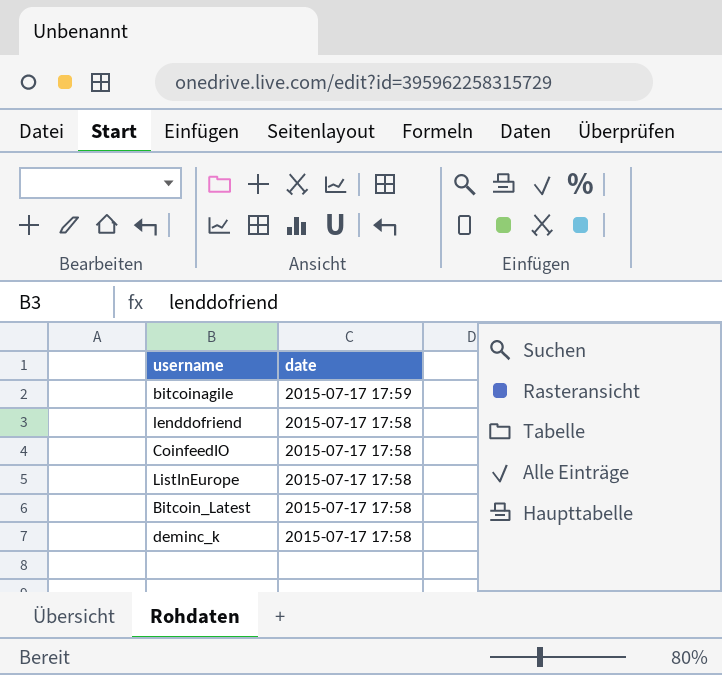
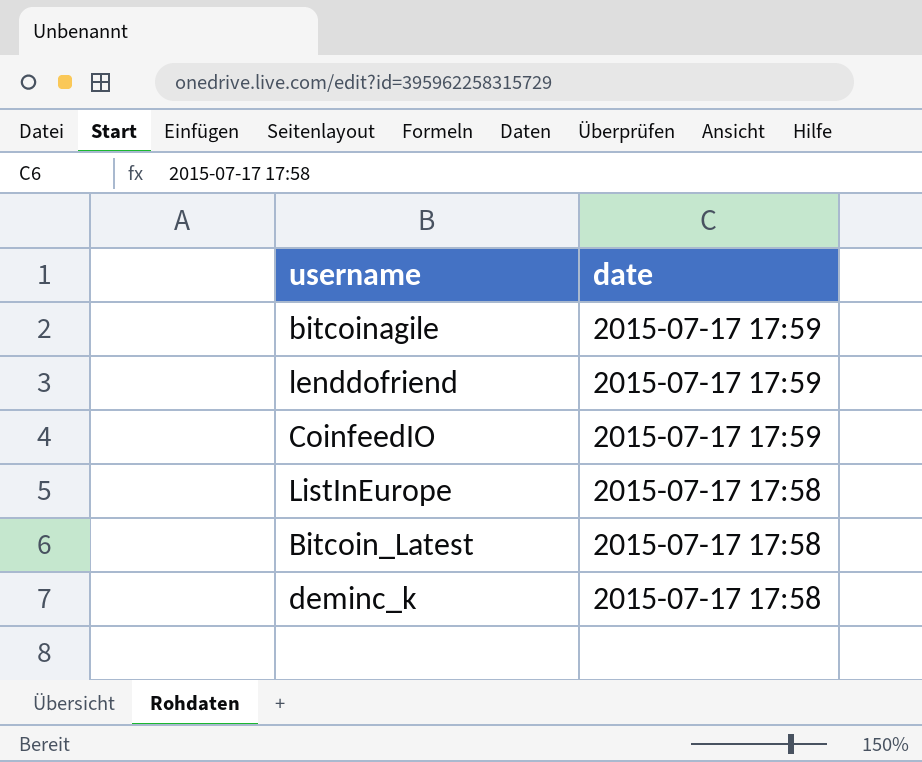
lenddofriend | date: 2015-07-17 17:58 -> 2015-07-17 17:59
CoinfeedIO | date: 2015-07-17 17:58 -> 2015-07-17 17:59

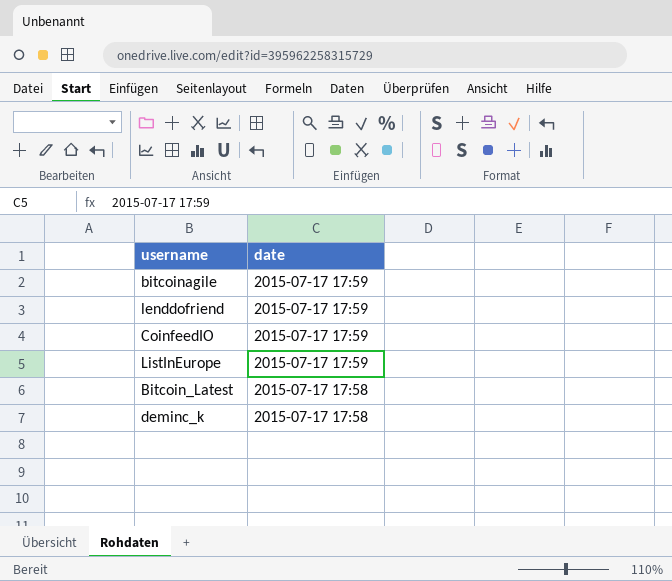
ListInEurope | date: 2015-07-17 17:58 -> 2015-07-17 17:59

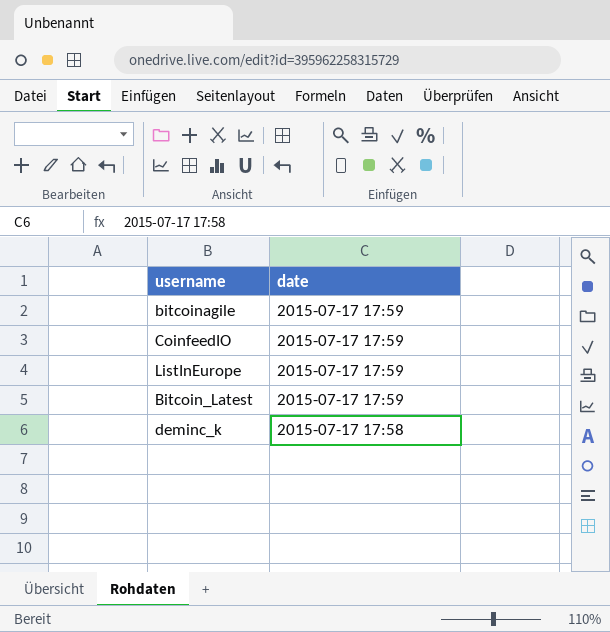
row lenddofriend: 2015-07-17 17:59 -> none
Bitcoin_Latest | date: 2015-07-17 17:58 -> 2015-07-17 17:59

